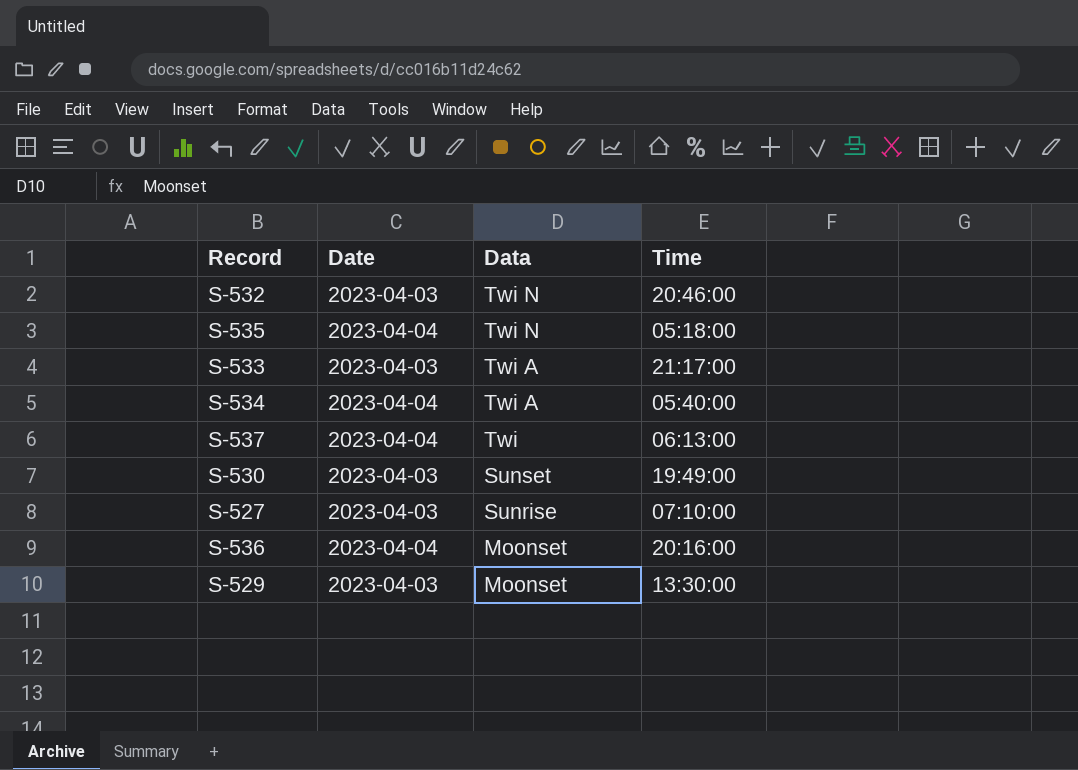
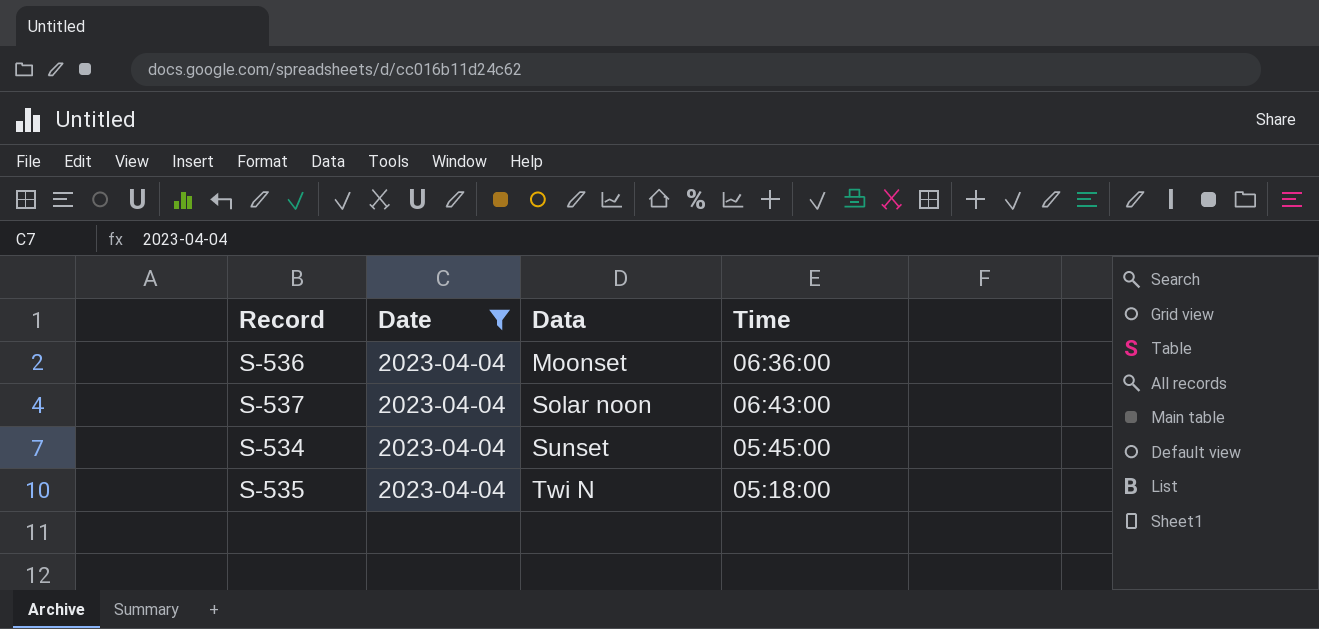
filter: none -> Date = 2023-04-04
row order: Data descending -> Data ascending
S-536 | Time: 20:16:00 -> 06:36:00
S-537 | Data: Twi -> Solar noon
S-537 | Time: 06:13:00 -> 06:43:00
S-534 | Data: Twi A -> Sunset
S-534 | Time: 05:40:00 -> 05:45:00

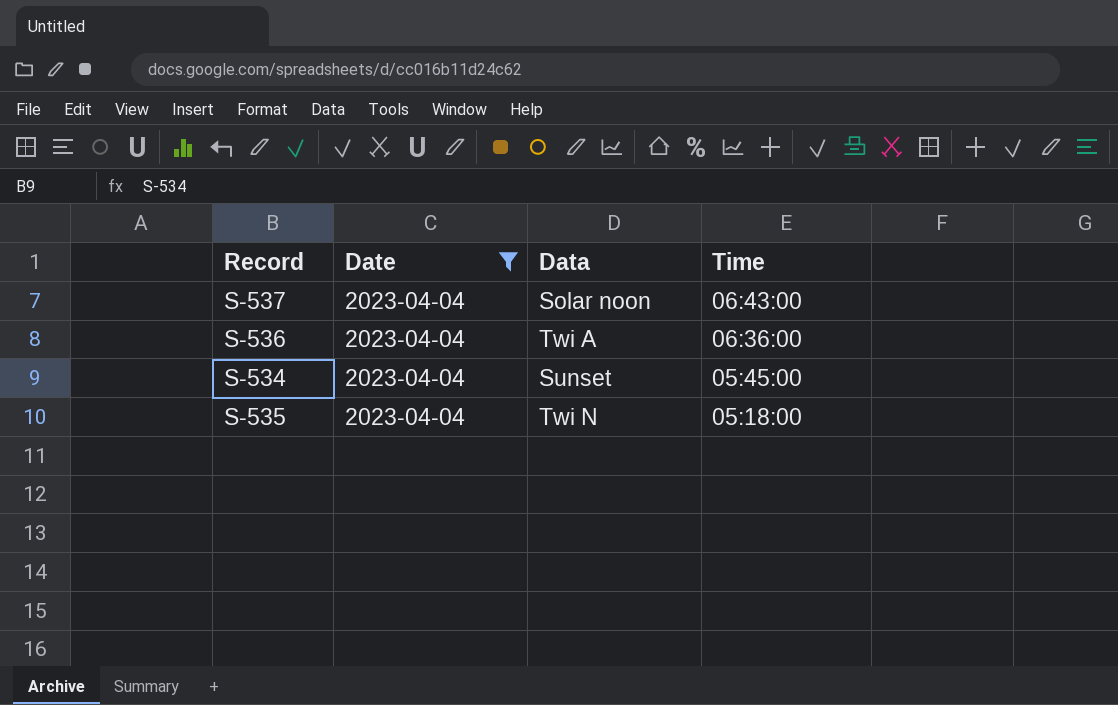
row order: Data ascending -> Time descending
S-536 | Data: Moonset -> Twi A

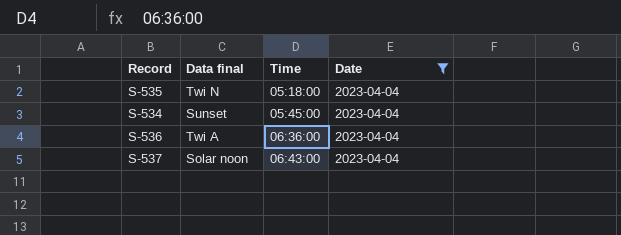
row order: Time descending -> Time ascending
column name: Data -> Data final
column Date | position: 2 -> 4

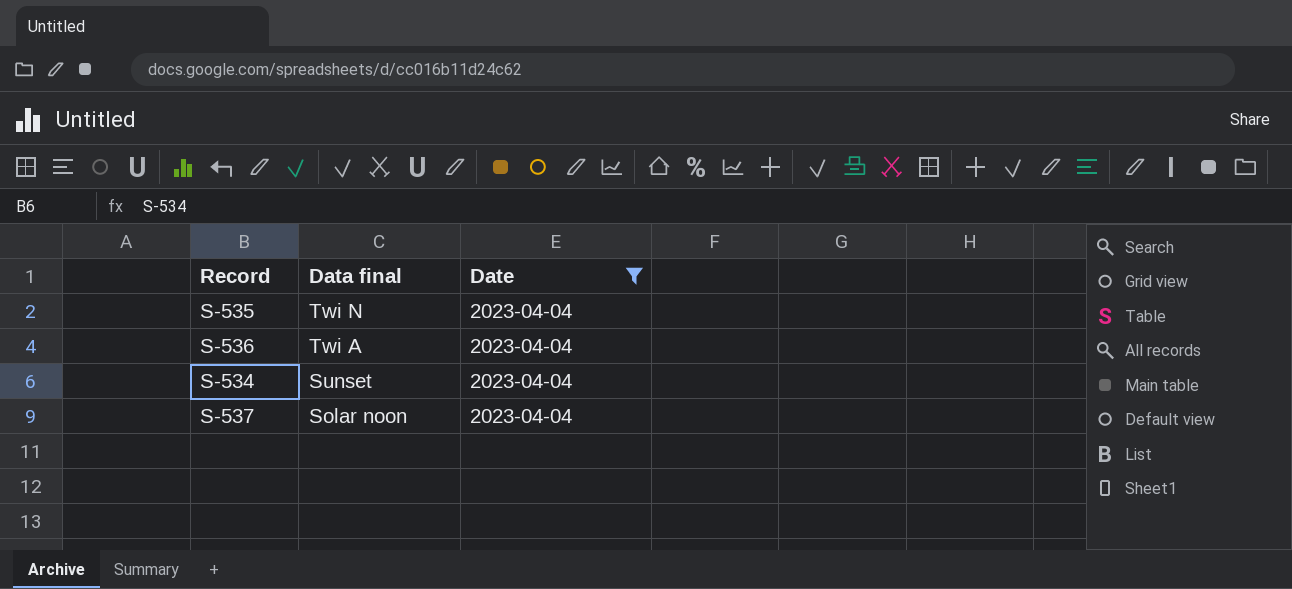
row order: Time ascending -> Data final descending
column Time | position: 3 -> none

